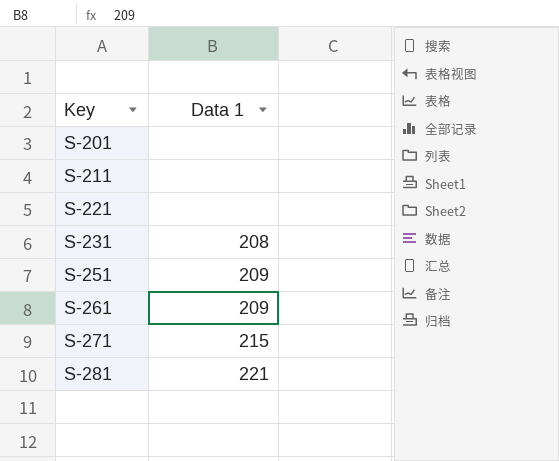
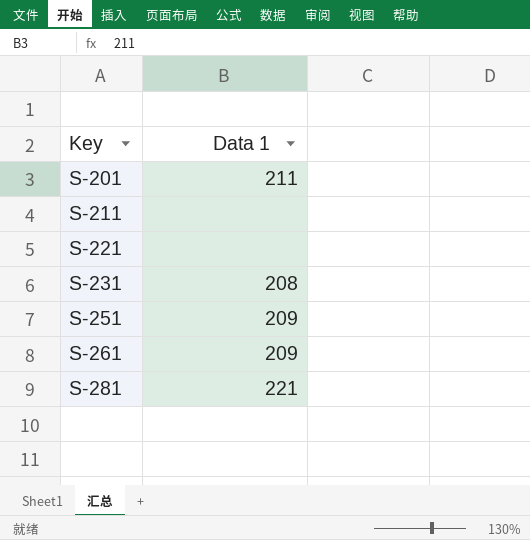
row S-271: 215 -> none
S-201 | Data 1: none -> 211

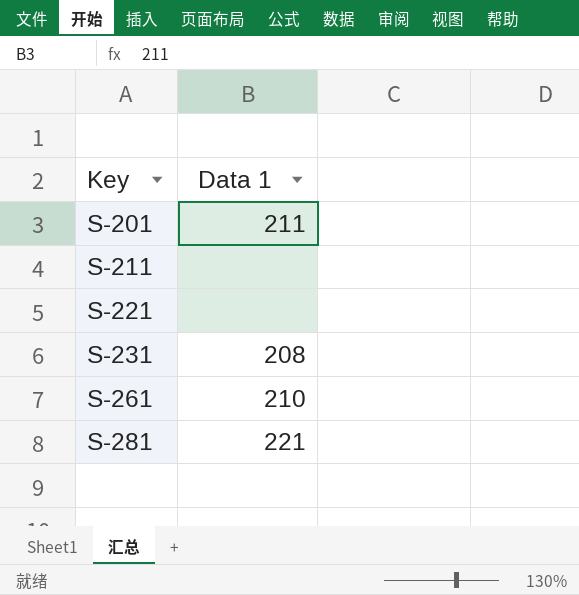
row S-251: 209 -> none
S-261 | Data 1: 209 -> 210

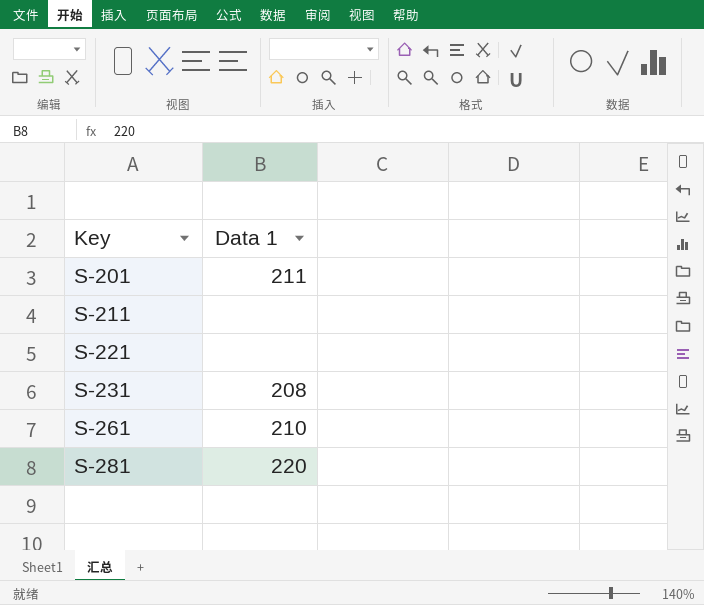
S-281 | Data 1: 221 -> 220

